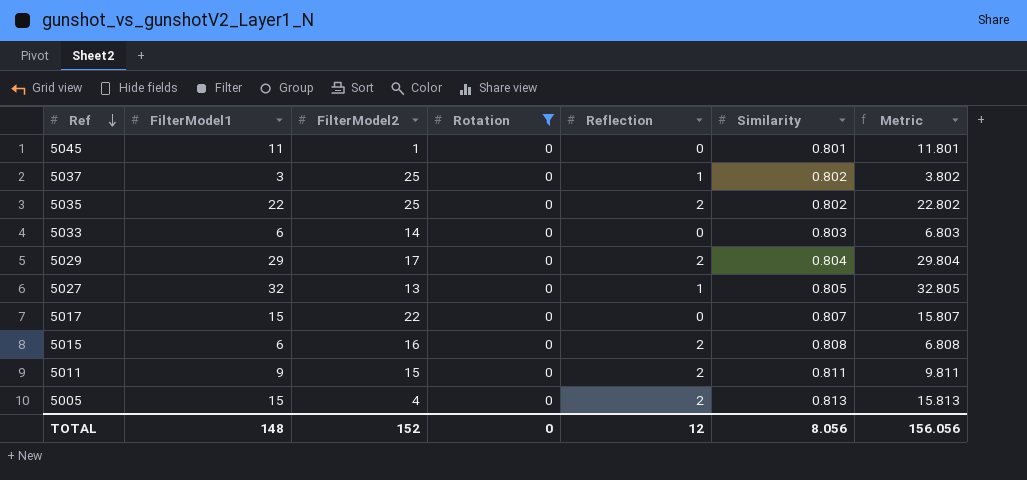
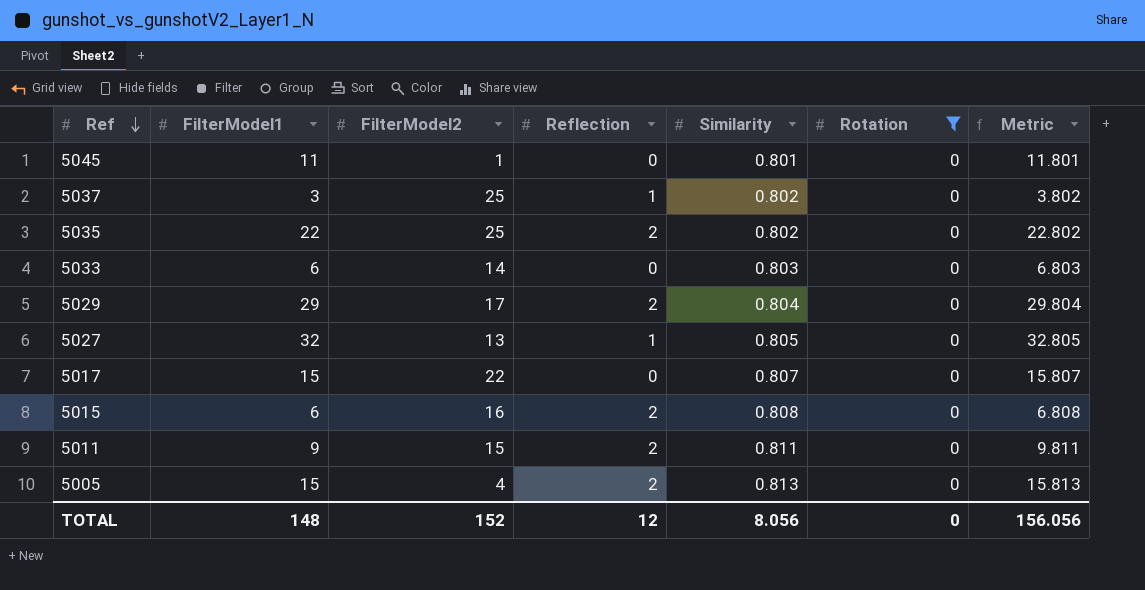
column Rotation | position: 4 -> 6

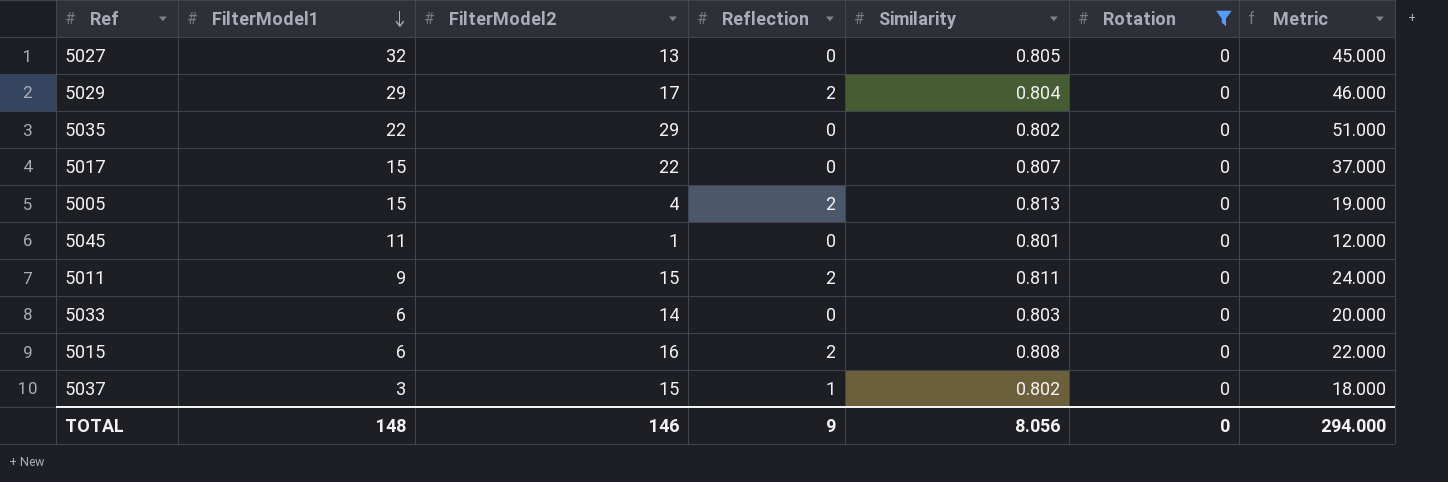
row order: Ref descending -> FilterModel1 descending
column Metric | formula: [FilterModel1] + [Similarity] -> [FilterModel1] + [FilterModel2]
5027 | Reflection: 1 -> 0
5035 | FilterModel2: 25 -> 29
5035 | Reflection: 2 -> 0
5037 | FilterModel2: 25 -> 15
TOTAL | FilterModel2: 152 -> 146
TOTAL | Reflection: 12 -> 9
TOTAL | Metric: 156.056 -> 294.000

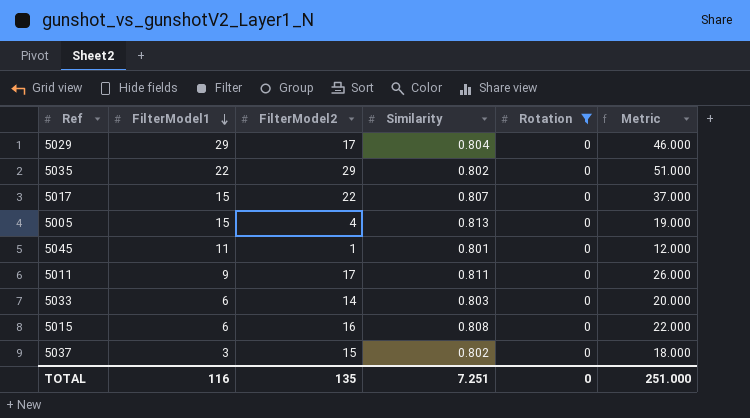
column Reflection | position: 4 -> none
row 5027: 32 | 13 | 0 | 0.805 | 0 | 45.000 -> none
5011 | FilterModel2: 15 -> 17
5011 | Metric: 24.000 -> 26.000
TOTAL | FilterModel1: 148 -> 116
TOTAL | FilterModel2: 146 -> 135
TOTAL | Similarity: 8.056 -> 7.251
TOTAL | Metric: 294.000 -> 251.000

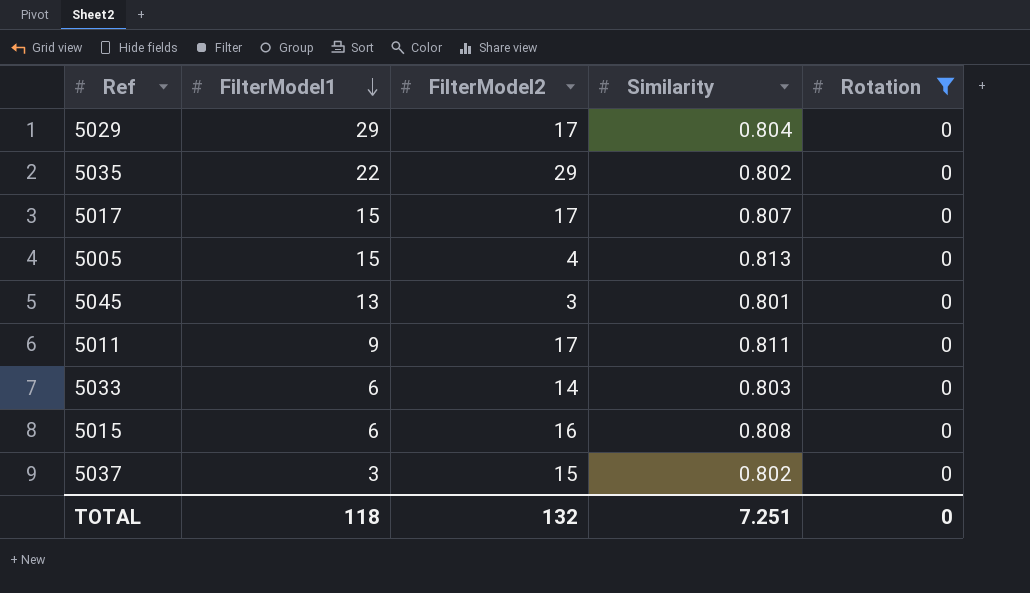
column Metric | formula: [FilterModel1] + [FilterModel2] -> none
5017 | FilterModel2: 22 -> 17
5045 | FilterModel1: 11 -> 13
5045 | FilterModel2: 1 -> 3
TOTAL | FilterModel1: 116 -> 118
TOTAL | FilterModel2: 135 -> 132

